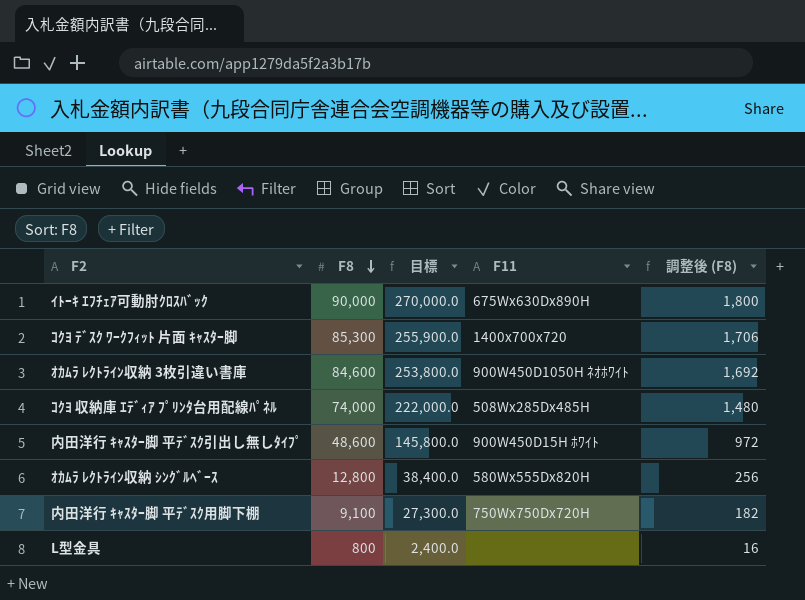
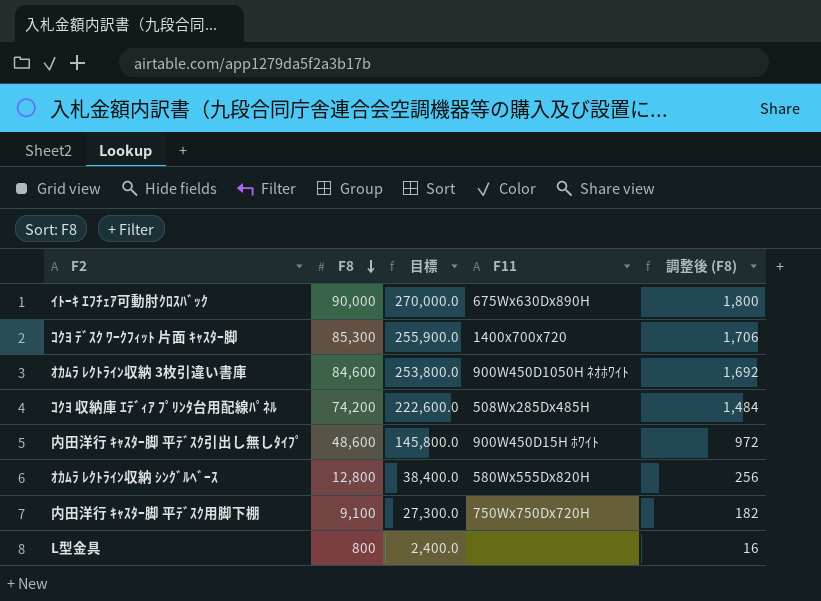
ｺｸﾖ 収納庫 ｴﾃﾞｨｱ ﾌﾟﾘﾝﾀ台用配線ﾊﾟﾈﾙ | F8: 74,000 -> 74,200
ｺｸﾖ 収納庫 ｴﾃﾞｨｱ ﾌﾟﾘﾝﾀ台用配線ﾊﾟﾈﾙ | 目標: 222,000.0 -> 222,600.0
ｺｸﾖ 収納庫 ｴﾃﾞｨｱ ﾌﾟﾘﾝﾀ台用配線ﾊﾟﾈﾙ | 調整後 (F8): 1,480 -> 1,484

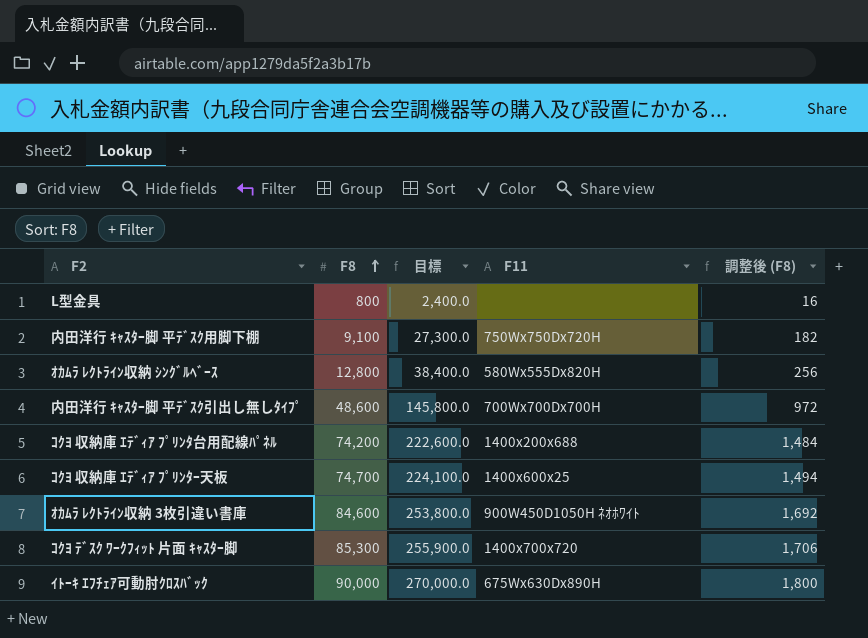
row order: F8 descending -> F8 ascending
内田洋行 ｷｬｽﾀｰ脚 平ﾃﾞｽｸ引出し無しﾀｲﾌﾟ | F11: 900W450D15H ﾎﾜｲﾄ -> 700Wx700Dx700H
ｺｸﾖ 収納庫 ｴﾃﾞｨｱ ﾌﾟﾘﾝﾀ台用配線ﾊﾟﾈﾙ | F11: 508Wx285Dx485H -> 1400x200x688
row ｺｸﾖ 収納庫 ｴﾃﾞｨｱ ﾌﾟﾘﾝﾀｰ天板: none -> 74,700 | 224,100.0 | 1400x600x25 | 1,494

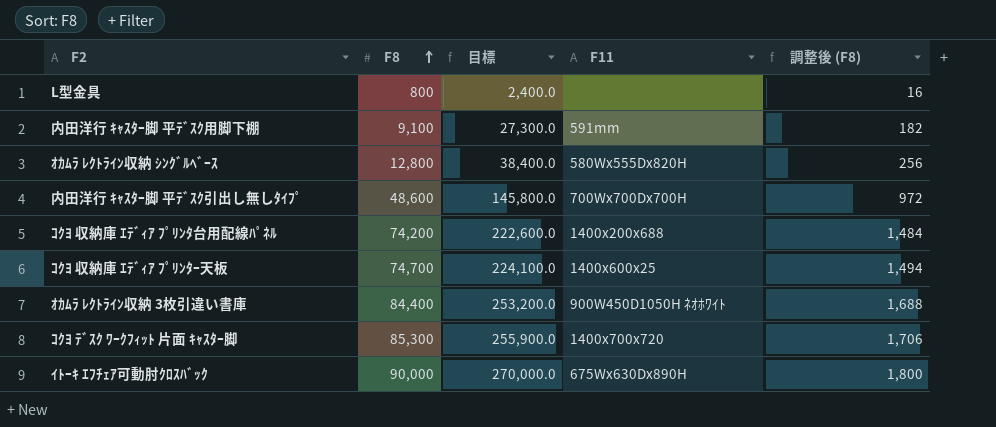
内田洋行 ｷｬｽﾀｰ脚 平ﾃﾞｽｸ用脚下棚 | F11: 750Wx750Dx720H -> 591mm
ｵｶﾑﾗ ﾚｸﾄﾗｲﾝ収納 3枚引違い書庫 | F8: 84,600 -> 84,400
ｵｶﾑﾗ ﾚｸﾄﾗｲﾝ収納 3枚引違い書庫 | 目標: 253,800.0 -> 253,200.0
ｵｶﾑﾗ ﾚｸﾄﾗｲﾝ収納 3枚引違い書庫 | 調整後 (F8): 1,692 -> 1,688

